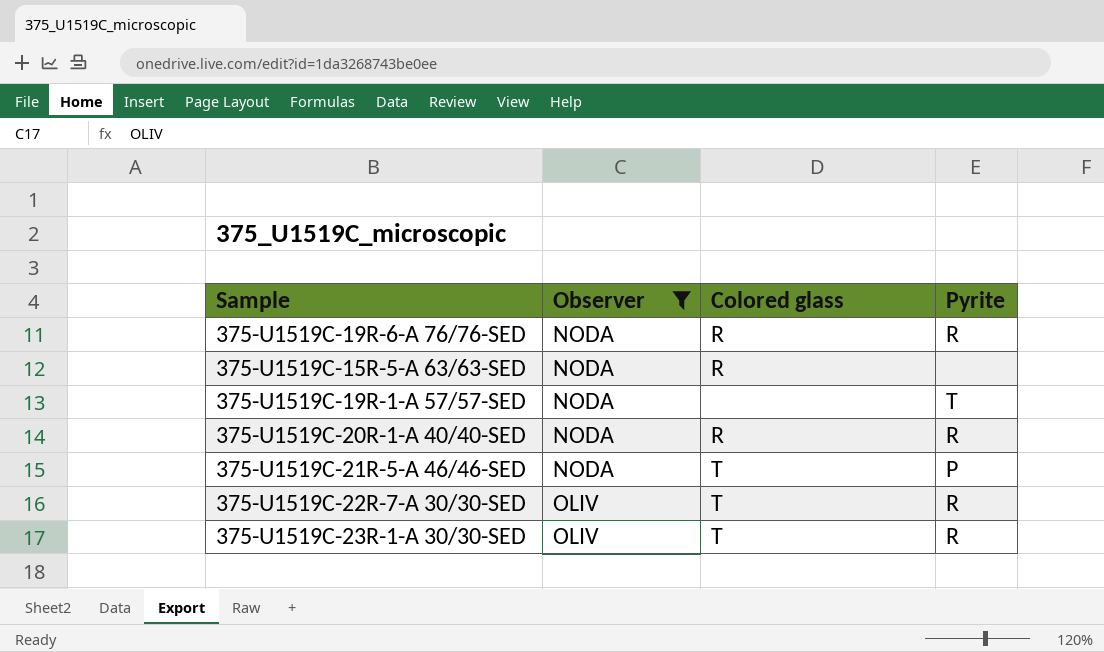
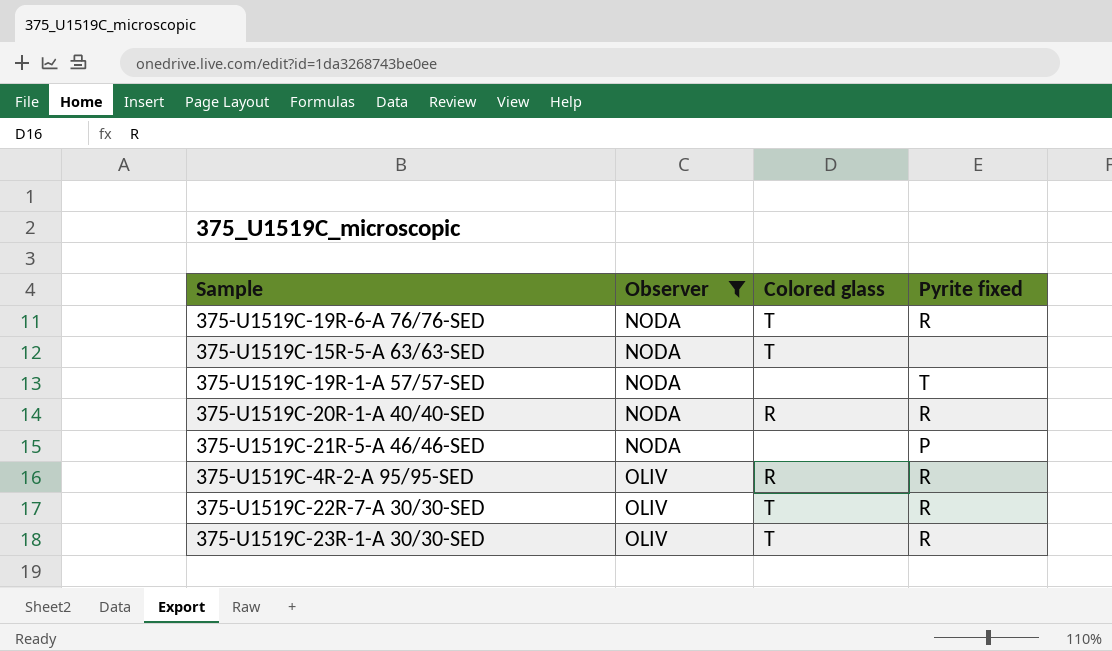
column name: Pyrite -> Pyrite fixed
375-U1519C-19R-6-A 76/76-SED | Colored glass: R -> T
375-U1519C-15R-5-A 63/63-SED | Colored glass: R -> T
375-U1519C-21R-5-A 46/46-SED | Colored glass: T -> none
row 375-U1519C-4R-2-A 95/95-SED: none -> OLIV | R | R

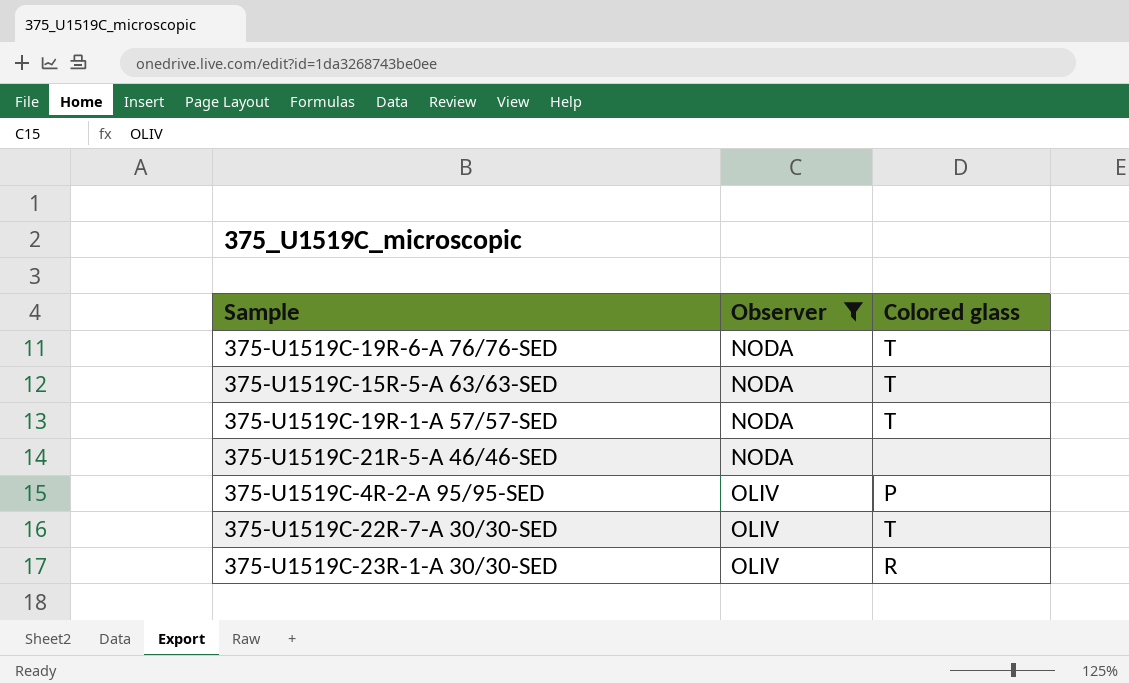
column Pyrite fixed | position: 4 -> none
row 375-U1519C-20R-1-A 40/40-SED: NODA | R | R -> none
375-U1519C-19R-1-A 57/57-SED | Colored glass: none -> T
375-U1519C-4R-2-A 95/95-SED | Colored glass: R -> P
375-U1519C-23R-1-A 30/30-SED | Colored glass: T -> R

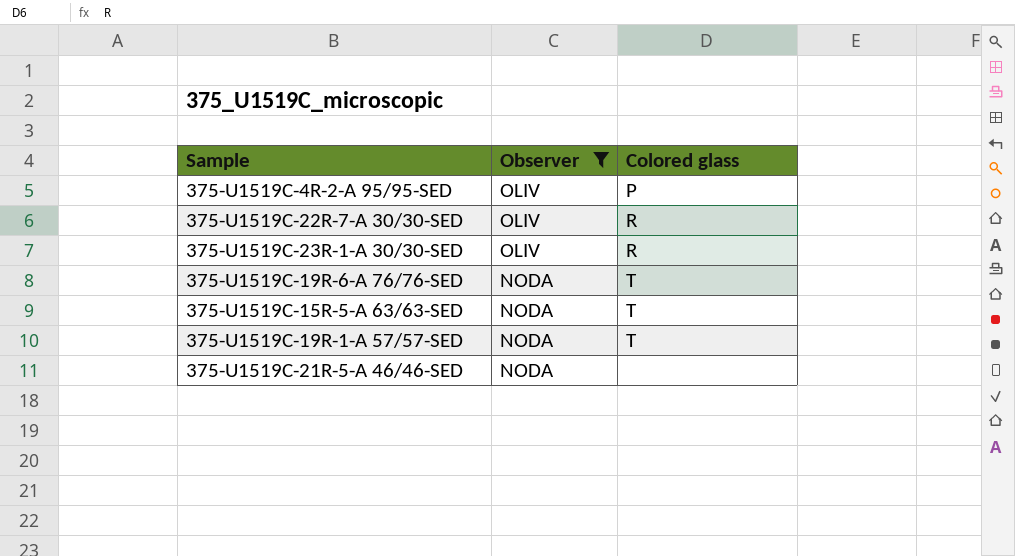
row order: Observer ascending -> Observer descending
375-U1519C-22R-7-A 30/30-SED | Colored glass: T -> R

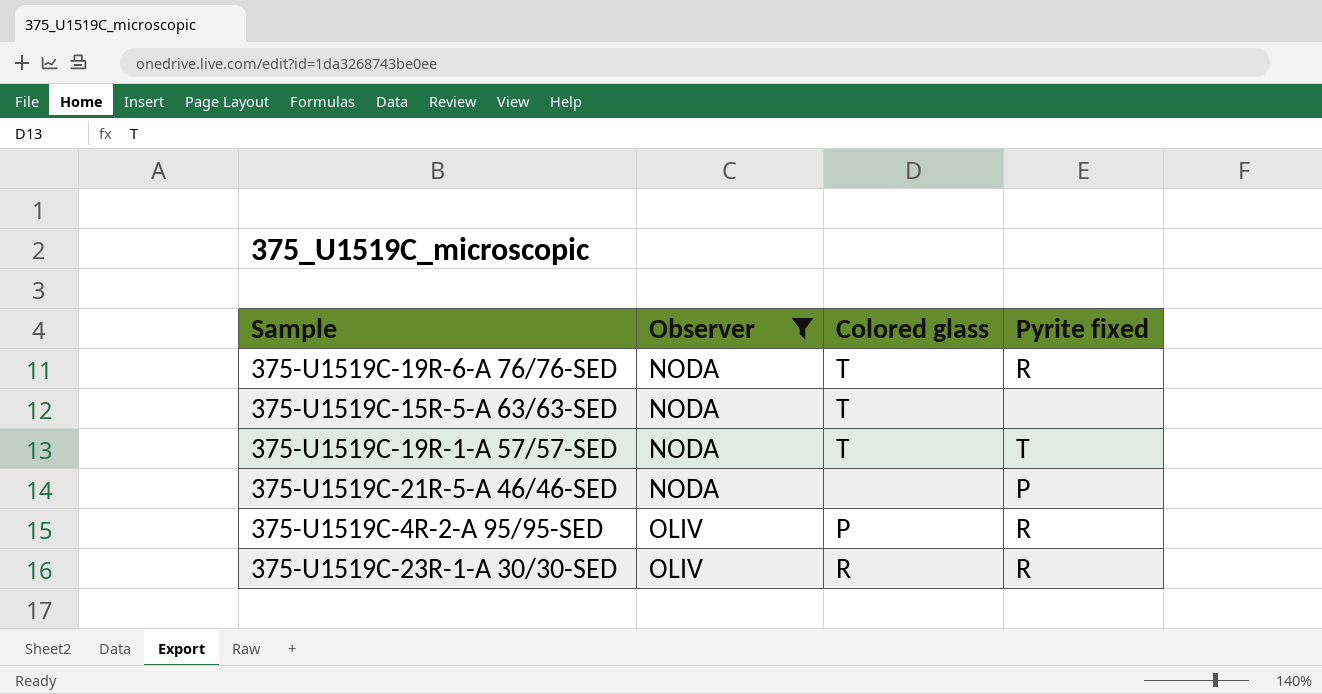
row order: Observer descending -> Observer ascending
column Pyrite fixed | position: none -> 4
row 375-U1519C-22R-7-A 30/30-SED: OLIV | R -> none

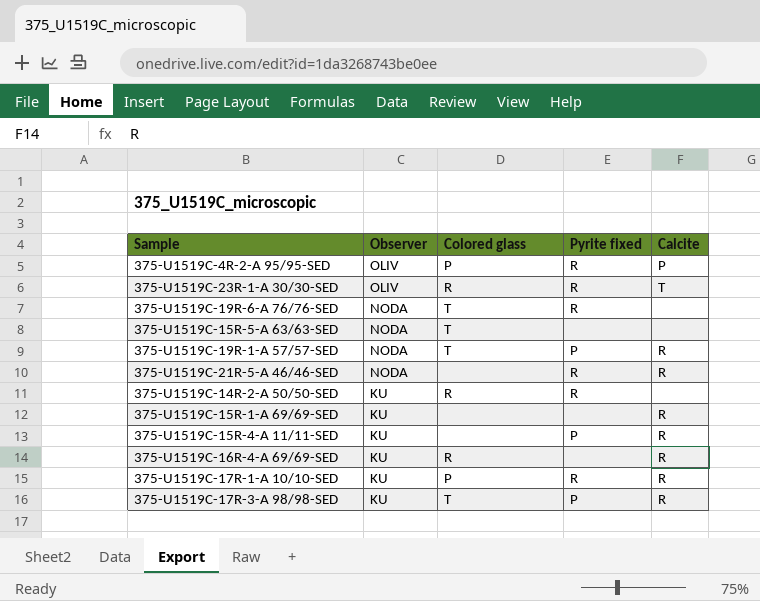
filter: Observer != KU -> none
row order: Observer ascending -> Observer descending
column Calcite | position: none -> 5
375-U1519C-19R-1-A 57/57-SED | Pyrite fixed: T -> P
375-U1519C-21R-5-A 46/46-SED | Pyrite fixed: P -> R

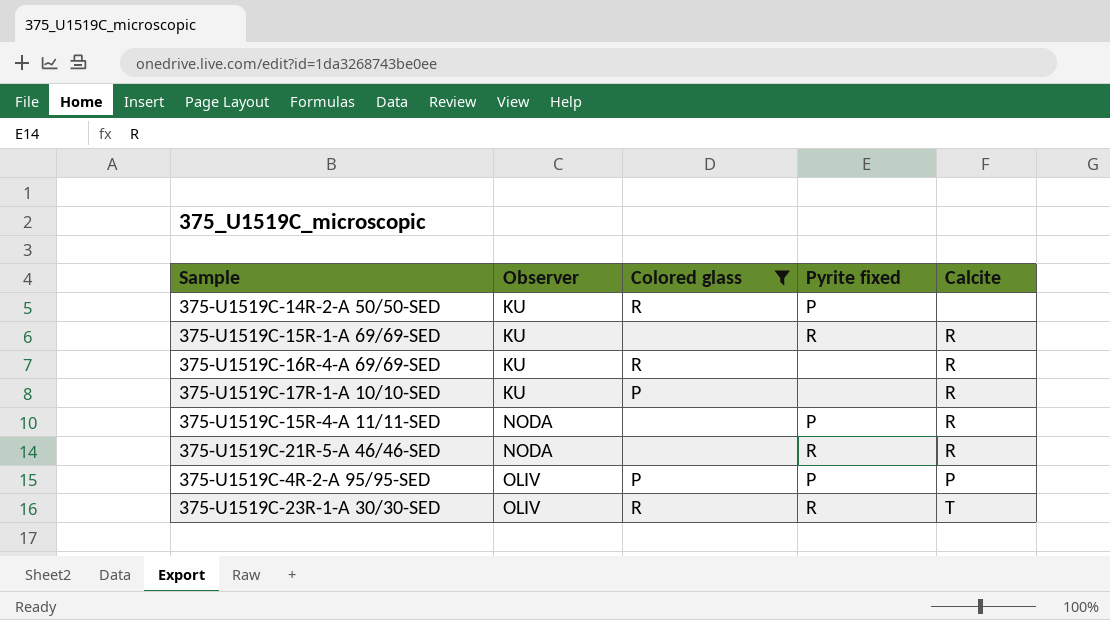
filter: none -> Colored glass != T
row order: Observer descending -> Observer ascending
375-U1519C-14R-2-A 50/50-SED | Pyrite fixed: R -> P
375-U1519C-15R-1-A 69/69-SED | Pyrite fixed: none -> R
375-U1519C-17R-1-A 10/10-SED | Pyrite fixed: R -> none
375-U1519C-15R-4-A 11/11-SED | Observer: KU -> NODA
375-U1519C-4R-2-A 95/95-SED | Pyrite fixed: R -> P

